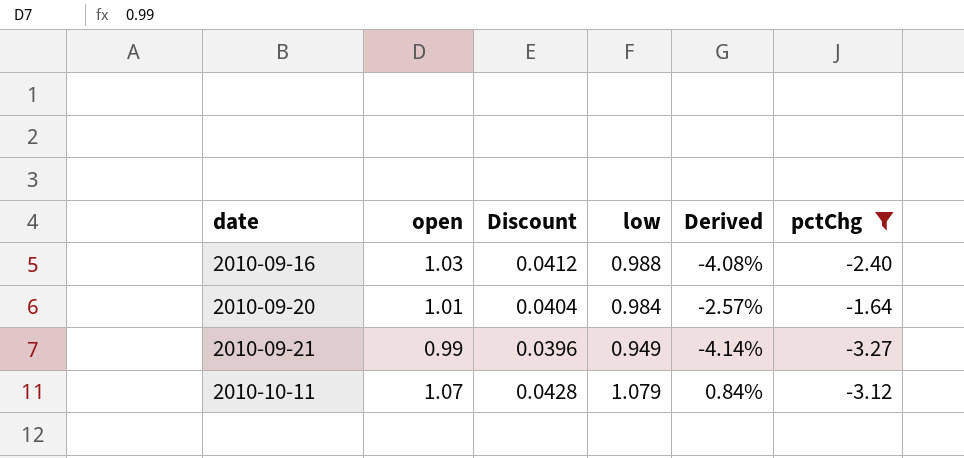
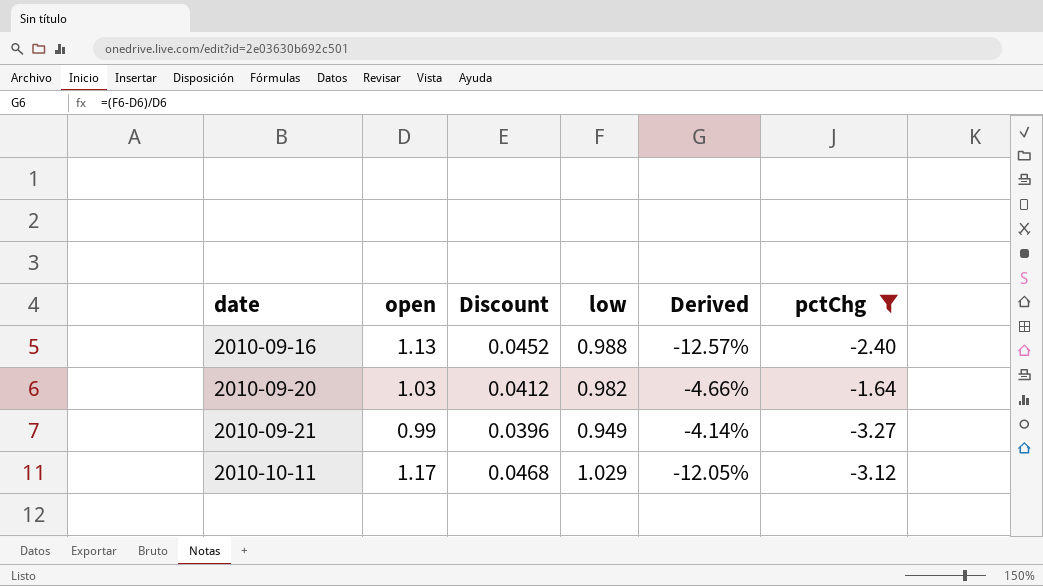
2010-09-16 | open: 1.03 -> 1.13
2010-09-16 | Discount: 0.0412 -> 0.0452
2010-09-16 | Derived: -4.08% -> -12.57%
2010-09-20 | open: 1.01 -> 1.03
2010-09-20 | Discount: 0.0404 -> 0.0412
2010-09-20 | low: 0.984 -> 0.982
2010-09-20 | Derived: -2.57% -> -4.66%
2010-10-11 | open: 1.07 -> 1.17
2010-10-11 | Discount: 0.0428 -> 0.0468
2010-10-11 | low: 1.079 -> 1.029
2010-10-11 | Derived: 0.84% -> -12.05%

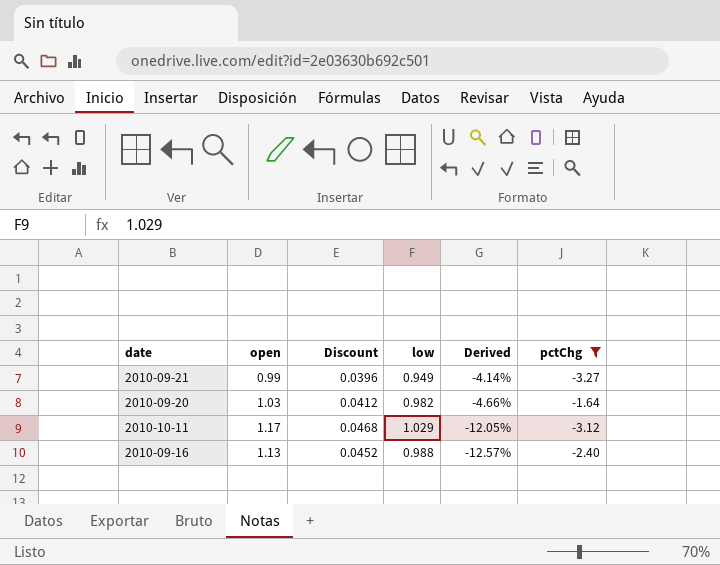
row order: date ascending -> Derived descending

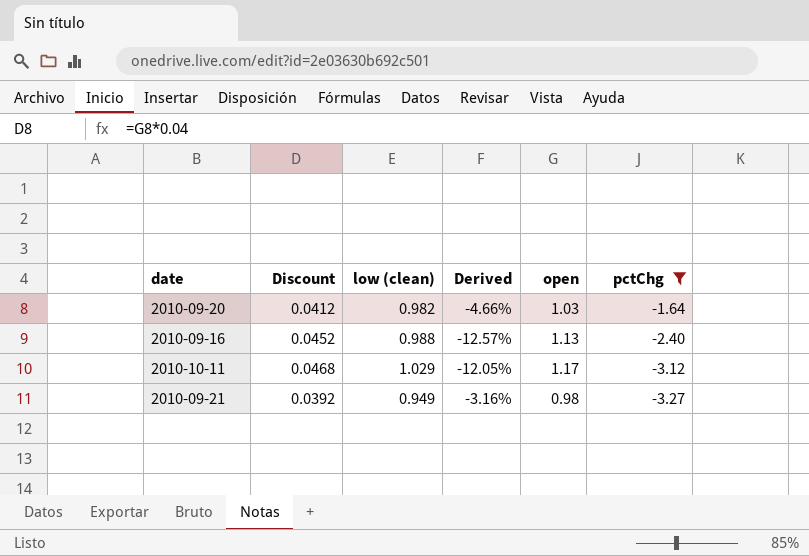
row order: Derived descending -> pctChg descending
column name: low -> low (clean)
column open | position: 2 -> 5
2010-09-21 | Discount: 0.0396 -> 0.0392
2010-09-21 | Derived: -4.14% -> -3.16%
2010-09-21 | open: 0.99 -> 0.98

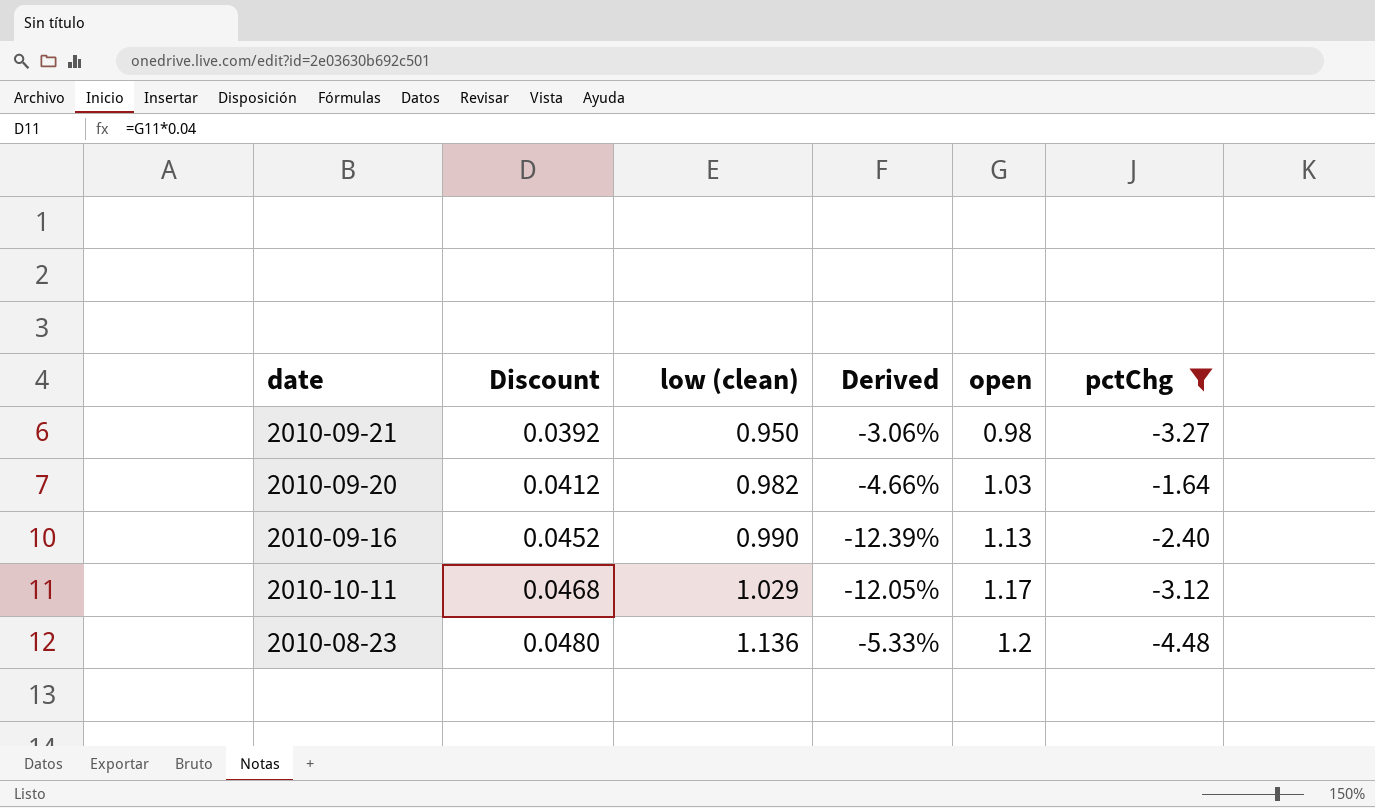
row order: pctChg descending -> Discount ascending
2010-09-21 | low (clean): 0.949 -> 0.950
2010-09-21 | Derived: -3.16% -> -3.06%
2010-09-16 | low (clean): 0.988 -> 0.990
2010-09-16 | Derived: -12.57% -> -12.39%
row 2010-08-23: none -> 0.0480 | 1.136 | -5.33% | 1.2 | -4.48

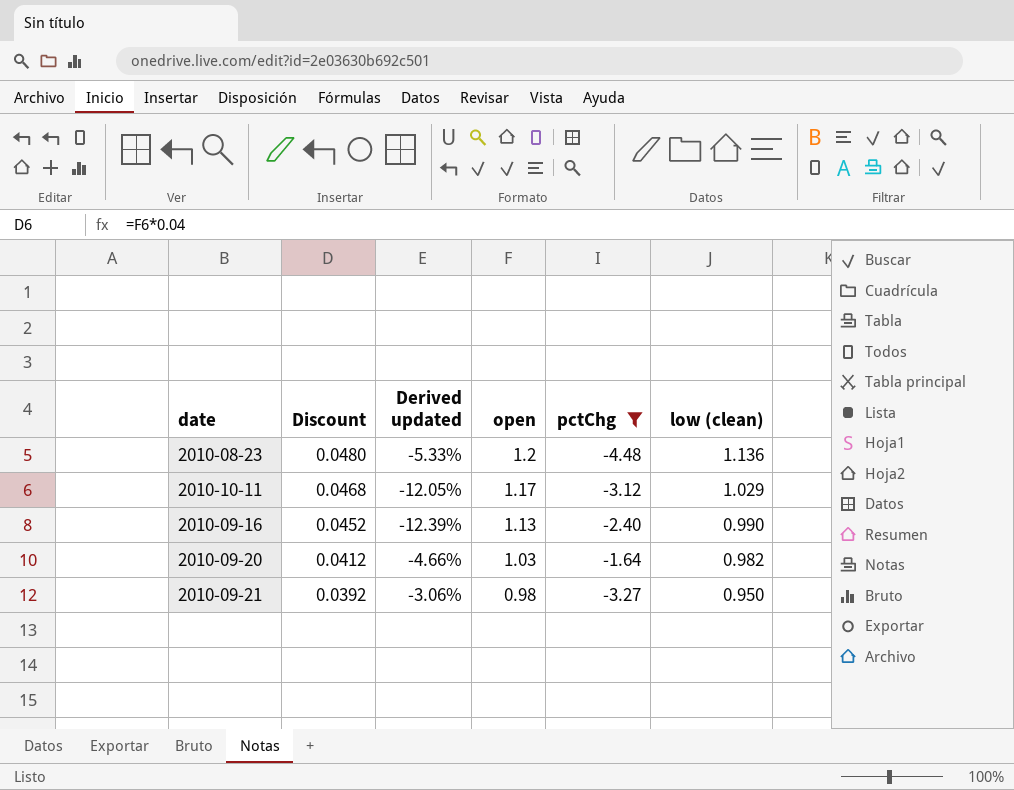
row order: Discount ascending -> Discount descending
column name: Derived -> Derived updated
column low (clean) | position: 3 -> 6

